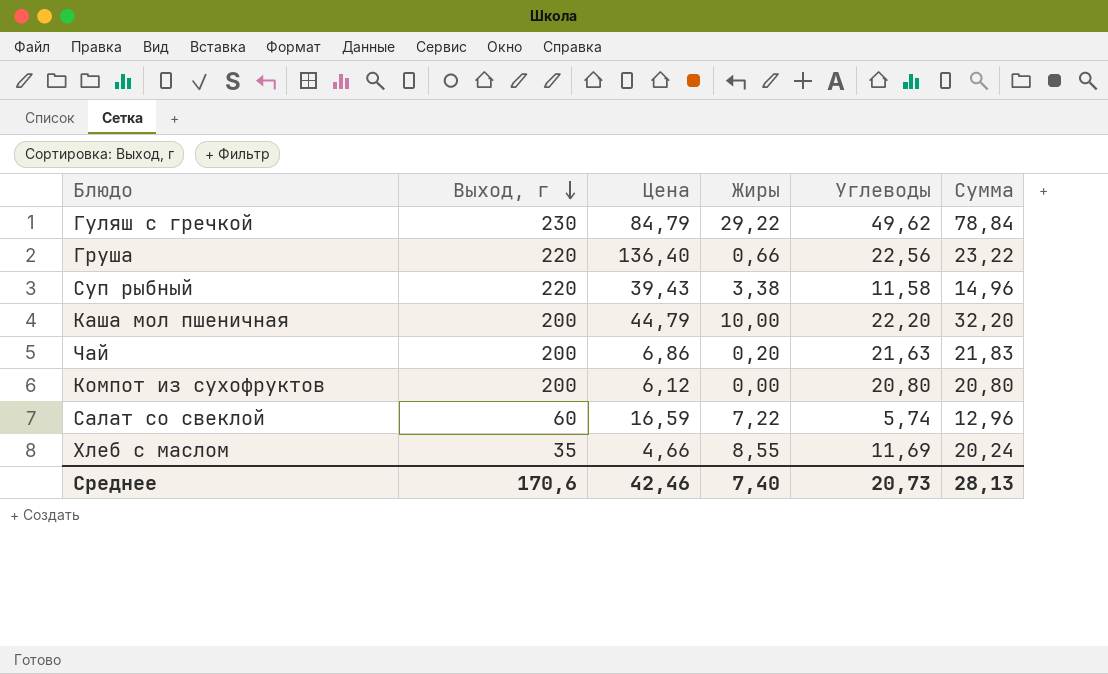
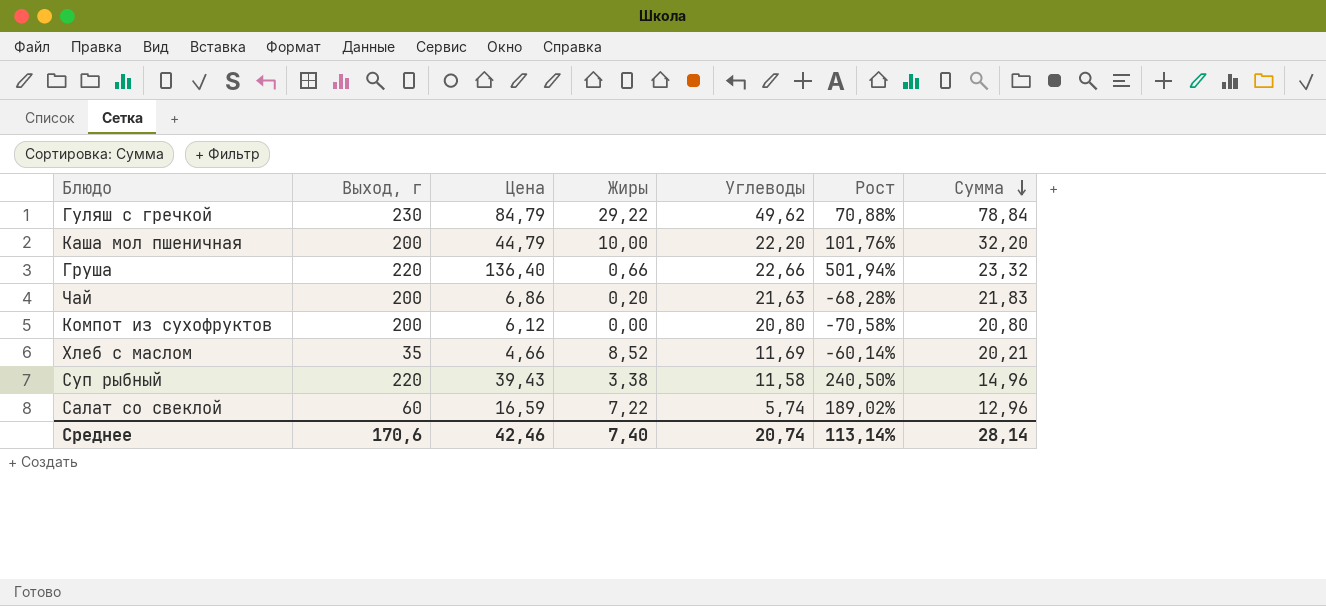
row order: Выход, г descending -> Сумма descending
column Рост | formula: none -> ([Цена] - [Углеводы]) / [Углеводы]
Груша | Углеводы: 22,56 -> 22,66
Груша | Сумма: 23,22 -> 23,32
Хлеб с маслом | Жиры: 8,55 -> 8,52
Хлеб с маслом | Сумма: 20,24 -> 20,21
Среднее | Углеводы: 20,73 -> 20,74
Среднее | Сумма: 28,13 -> 28,14

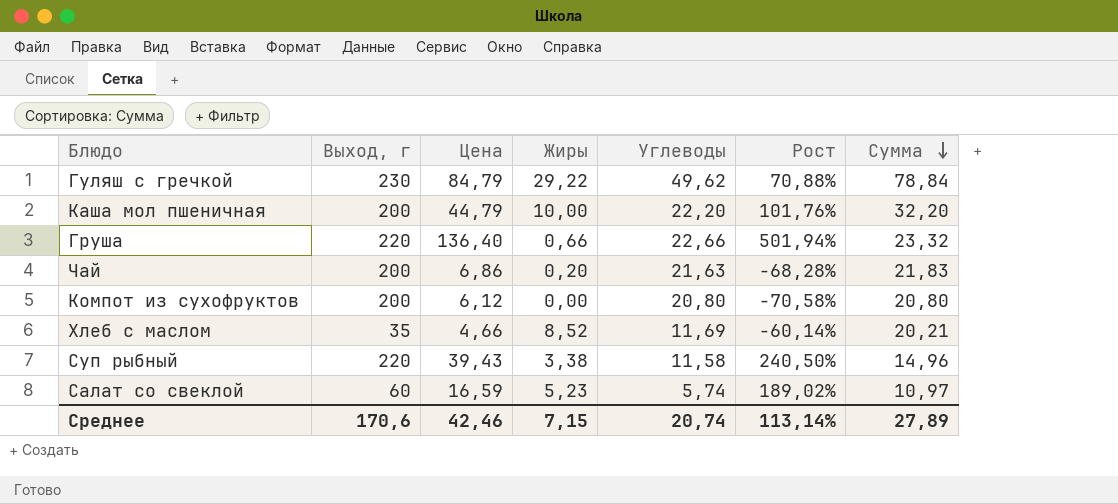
Салат со свеклой | Жиры: 7,22 -> 5,23
Салат со свеклой | Сумма: 12,96 -> 10,97
Среднее | Жиры: 7,40 -> 7,15
Среднее | Сумма: 28,14 -> 27,89

